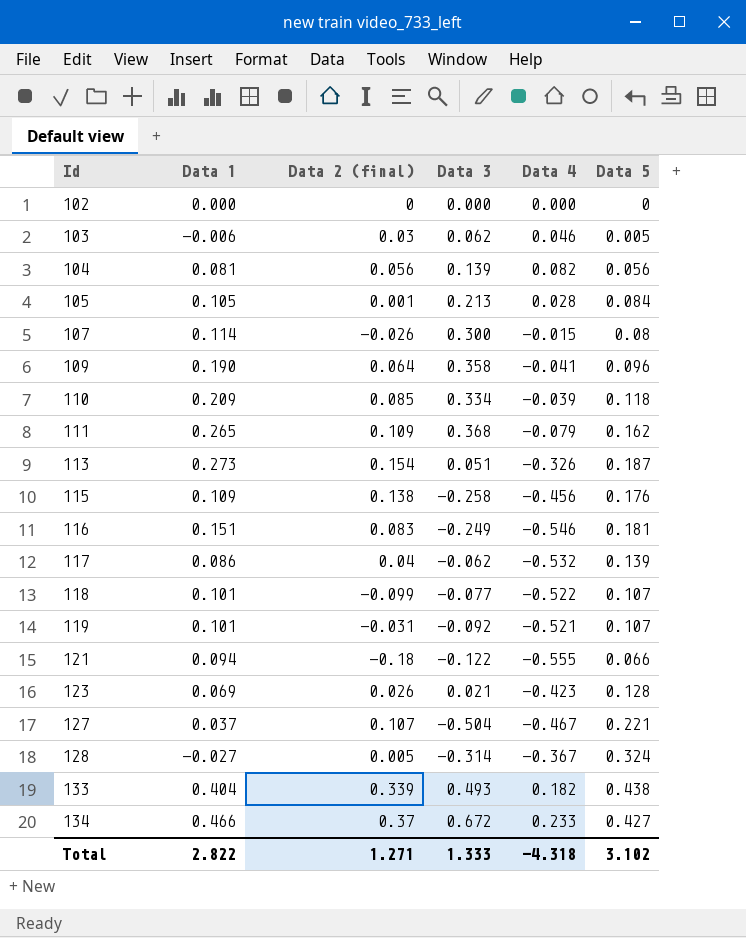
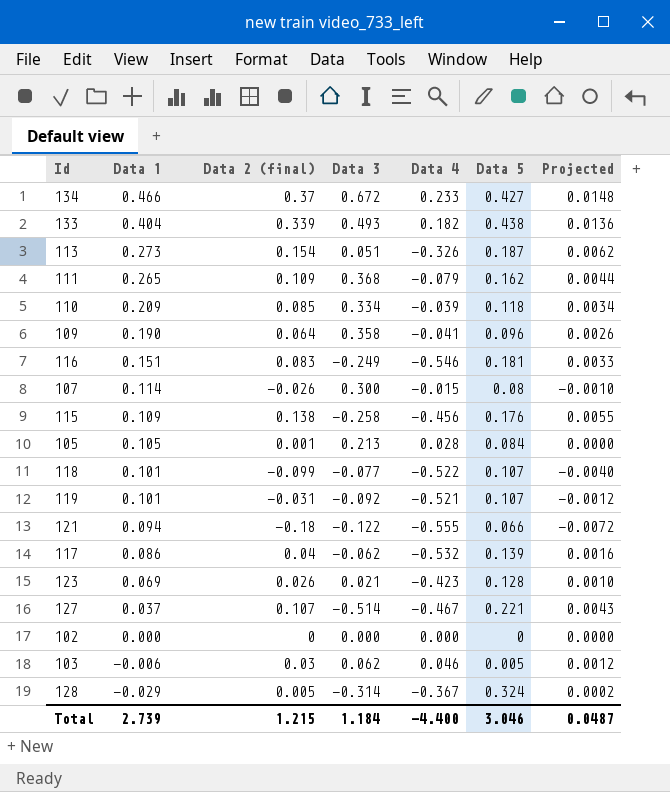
row order: Id ascending -> Data 1 descending
column Projected | formula: none -> [Data 2 (final)] * 0.04
row 104: 0.081 | 0.056 | 0.139 | 0.082 | 0.056 -> none
127 | Data 3: -0.504 -> -0.514
128 | Data 1: -0.027 -> -0.029
Total | Data 1: 2.822 -> 2.739
Total | Data 2 (final): 1.271 -> 1.215
Total | Data 3: 1.333 -> 1.184
Total | Data 4: -4.318 -> -4.400
Total | Data 5: 3.102 -> 3.046

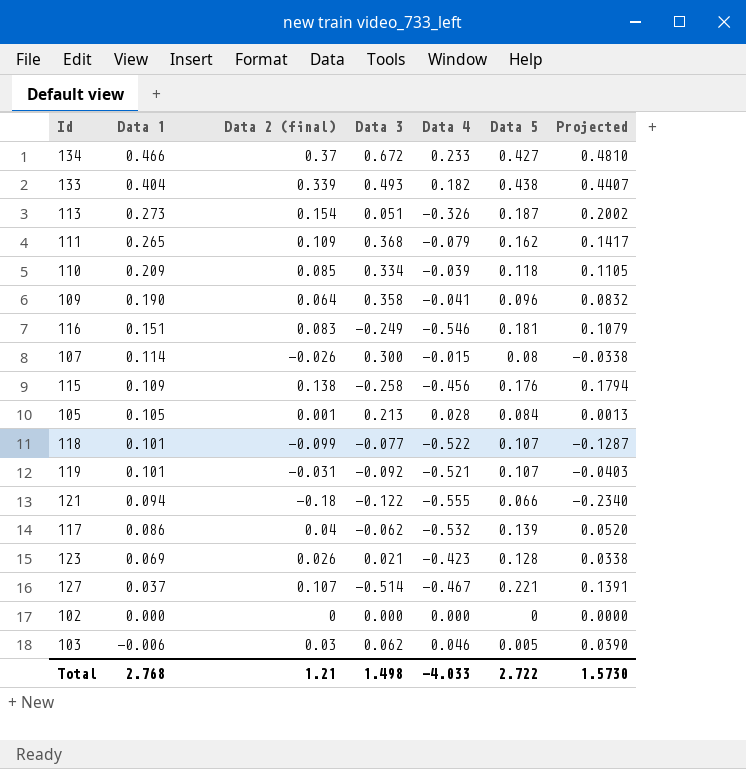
column Projected | formula: [Data 2 (final)] * 0.04 -> [Data 2 (final)] * 1.3
row 128: -0.029 | 0.005 | -0.314 | -0.367 | 0.324 | 0.0002 -> none
Total | Data 1: 2.739 -> 2.768
Total | Data 2 (final): 1.215 -> 1.21
Total | Data 3: 1.184 -> 1.498
Total | Data 4: -4.400 -> -4.033
Total | Data 5: 3.046 -> 2.722
Total | Projected: 0.0487 -> 1.5730

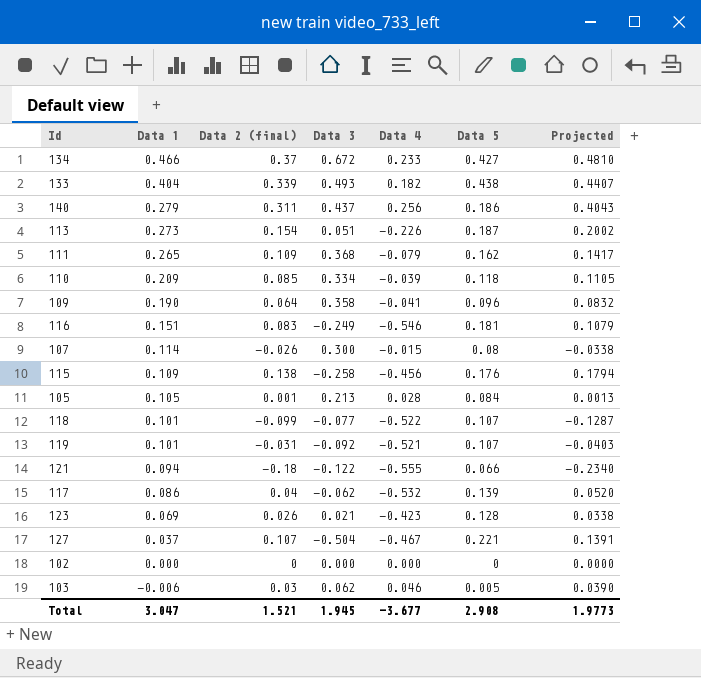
row 140: none -> 0.279 | 0.311 | 0.437 | 0.256 | 0.186 | 0.4043
113 | Data 4: -0.326 -> -0.226
127 | Data 3: -0.514 -> -0.504
Total | Data 1: 2.768 -> 3.047
Total | Data 2 (final): 1.21 -> 1.521
Total | Data 3: 1.498 -> 1.945
Total | Data 4: -4.033 -> -3.677
Total | Data 5: 2.722 -> 2.908
Total | Projected: 1.5730 -> 1.9773

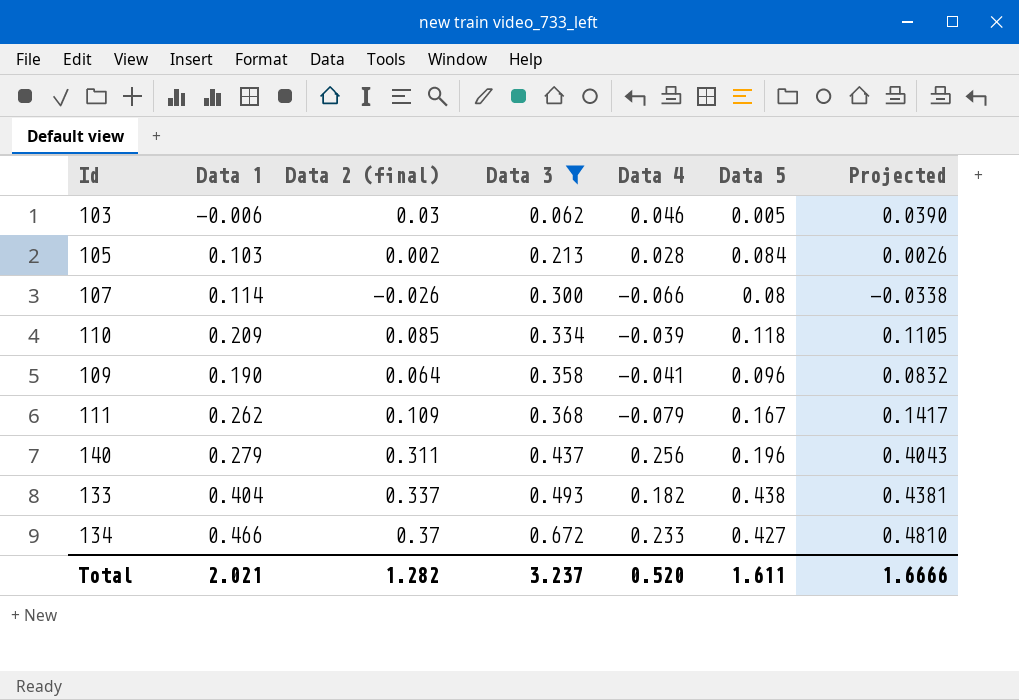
filter: none -> Data 3 >= 0.062
row order: Data 1 descending -> Data 3 ascending
105 | Data 1: 0.105 -> 0.103
105 | Data 2 (final): 0.001 -> 0.002
105 | Projected: 0.0013 -> 0.0026
107 | Data 4: -0.015 -> -0.066
111 | Data 1: 0.265 -> 0.262
111 | Data 5: 0.162 -> 0.167
140 | Data 5: 0.186 -> 0.196
133 | Data 2 (final): 0.339 -> 0.337
133 | Projected: 0.4407 -> 0.4381
Total | Data 1: 3.047 -> 2.021
Total | Data 2 (final): 1.521 -> 1.282
Total | Data 3: 1.945 -> 3.237
Total | Data 4: -3.677 -> 0.520
Total | Data 5: 2.908 -> 1.611
Total | Projected: 1.9773 -> 1.6666

